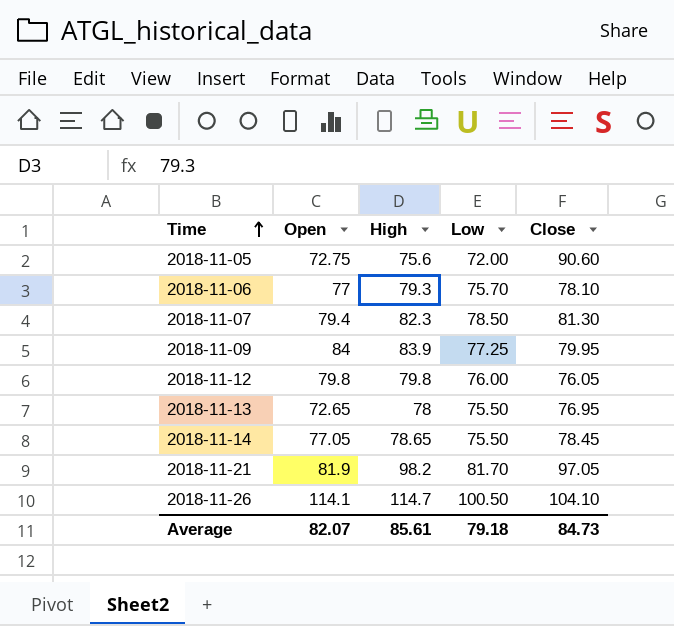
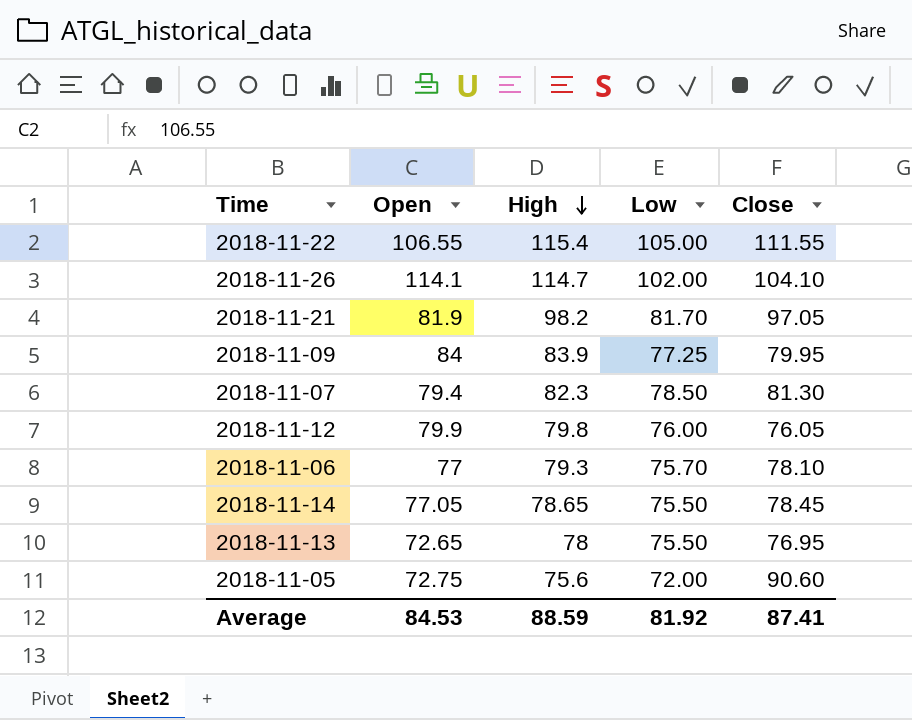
row order: Time ascending -> High descending
row 2018-11-22: none -> 106.55 | 115.4 | 105.00 | 111.55
2018-11-26 | Low: 100.50 -> 102.00
2018-11-12 | Open: 79.8 -> 79.9
Average | Open: 82.07 -> 84.53
Average | High: 85.61 -> 88.59
Average | Low: 79.18 -> 81.92
Average | Close: 84.73 -> 87.41

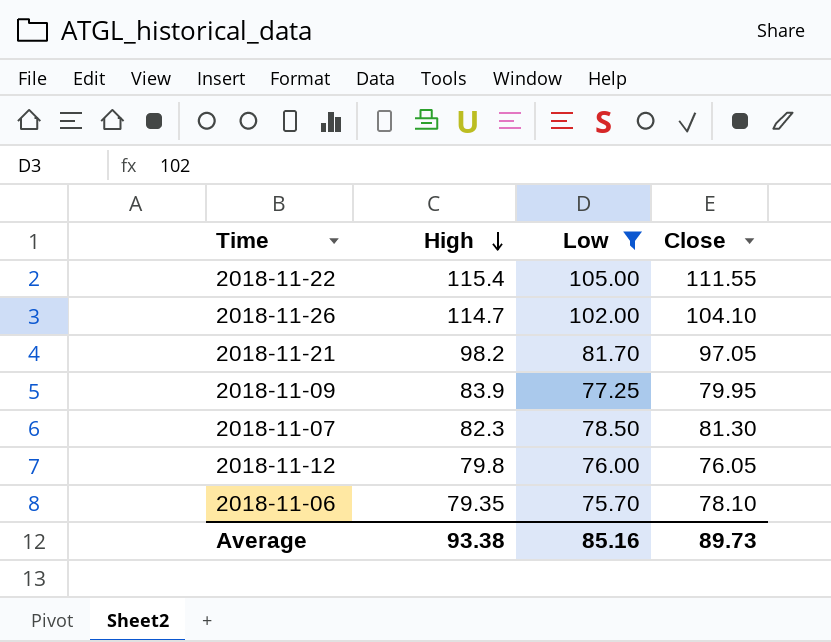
filter: none -> Low >= 75.70
column Open | position: 2 -> none
2018-11-06 | High: 79.3 -> 79.35
Average | High: 88.59 -> 93.38
Average | Low: 81.92 -> 85.16
Average | Close: 87.41 -> 89.73

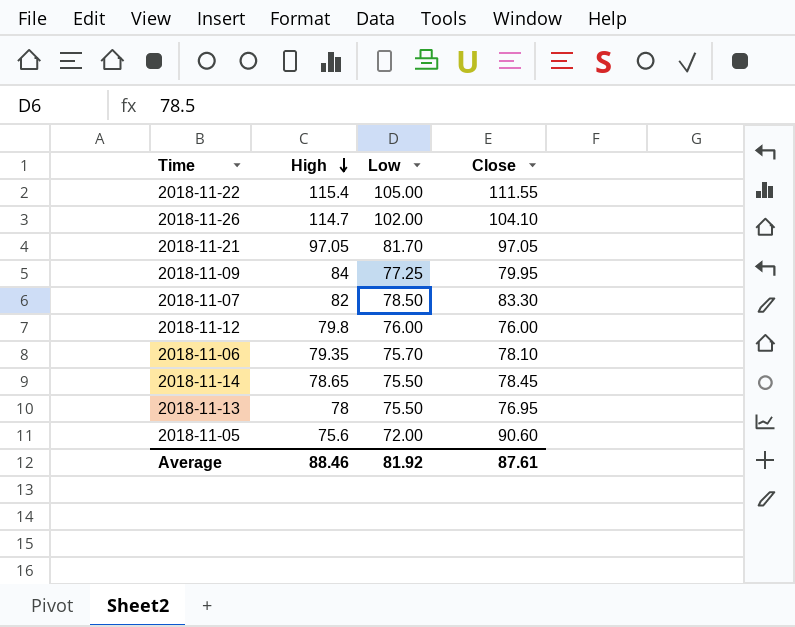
filter: Low >= 75.70 -> none
2018-11-21 | High: 98.2 -> 97.05
2018-11-09 | High: 83.9 -> 84
2018-11-07 | High: 82.3 -> 82
2018-11-07 | Close: 81.30 -> 83.30
2018-11-12 | Close: 76.05 -> 76.00
Average | High: 93.38 -> 88.46
Average | Low: 85.16 -> 81.92
Average | Close: 89.73 -> 87.61

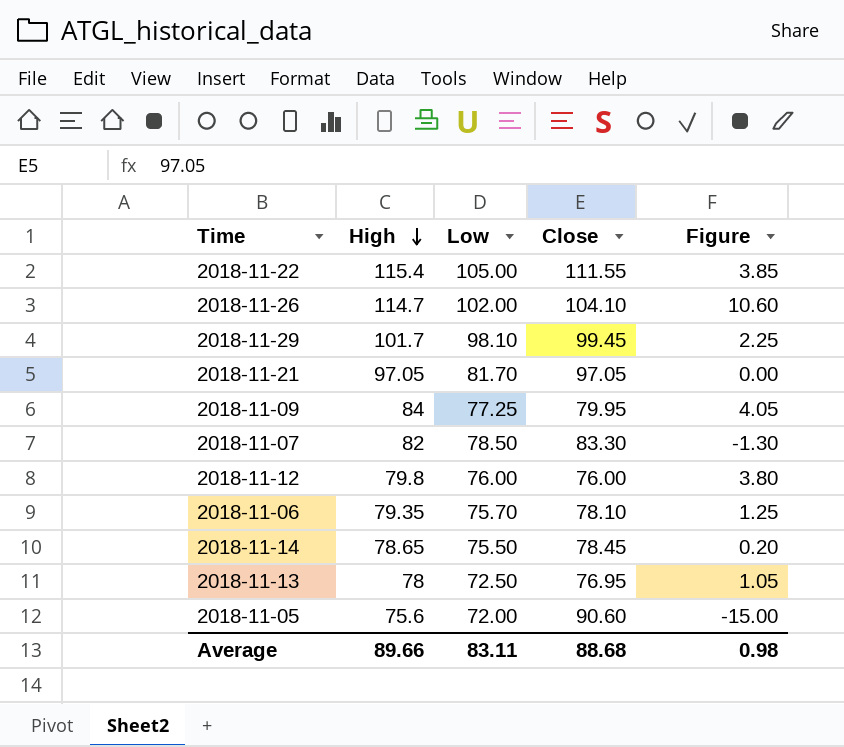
column Figure | formula: none -> [High] - [Close]
row 2018-11-29: none -> 101.7 | 98.10 | 99.45 | 2.25
2018-11-13 | Low: 75.50 -> 72.50
Average | High: 88.46 -> 89.66
Average | Low: 81.92 -> 83.11
Average | Close: 87.61 -> 88.68

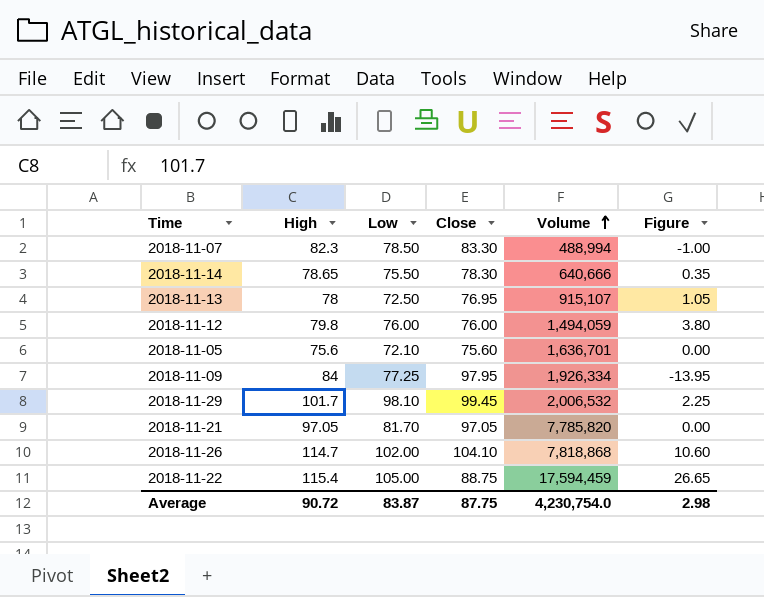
row order: High descending -> Volume ascending
column Volume | position: none -> 5
row 2018-11-06: 79.35 | 75.70 | 78.10 | 1.25 -> none
2018-11-07 | High: 82 -> 82.3
2018-11-07 | Figure: -1.30 -> -1.00
2018-11-14 | Close: 78.45 -> 78.30
2018-11-14 | Figure: 0.20 -> 0.35
2018-11-05 | Low: 72.00 -> 72.10
2018-11-05 | Close: 90.60 -> 75.60
2018-11-05 | Figure: -15.00 -> 0.00
2018-11-09 | Close: 79.95 -> 97.95
2018-11-09 | Figure: 4.05 -> -13.95
2018-11-22 | Close: 111.55 -> 88.75
2018-11-22 | Figure: 3.85 -> 26.65
Average | High: 89.66 -> 90.72
Average | Low: 83.11 -> 83.87
Average | Close: 88.68 -> 87.75
Average | Figure: 0.98 -> 2.98

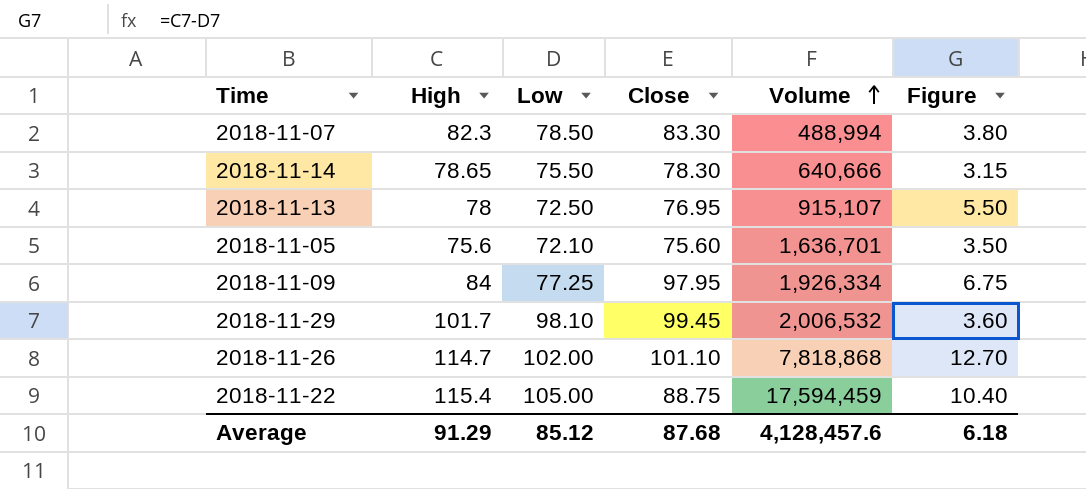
column Figure | formula: [High] - [Close] -> [High] - [Low]
row 2018-11-12: 79.8 | 76.00 | 76.00 | 1,494,059 | 3.80 -> none
row 2018-11-21: 97.05 | 81.70 | 97.05 | 7,785,820 | 0.00 -> none
2018-11-26 | Close: 104.10 -> 101.10
Average | High: 90.72 -> 91.29
Average | Low: 83.87 -> 85.12
Average | Close: 87.75 -> 87.68
Average | Volume: 4,230,754.0 -> 4,128,457.6
Average | Figure: 2.98 -> 6.18

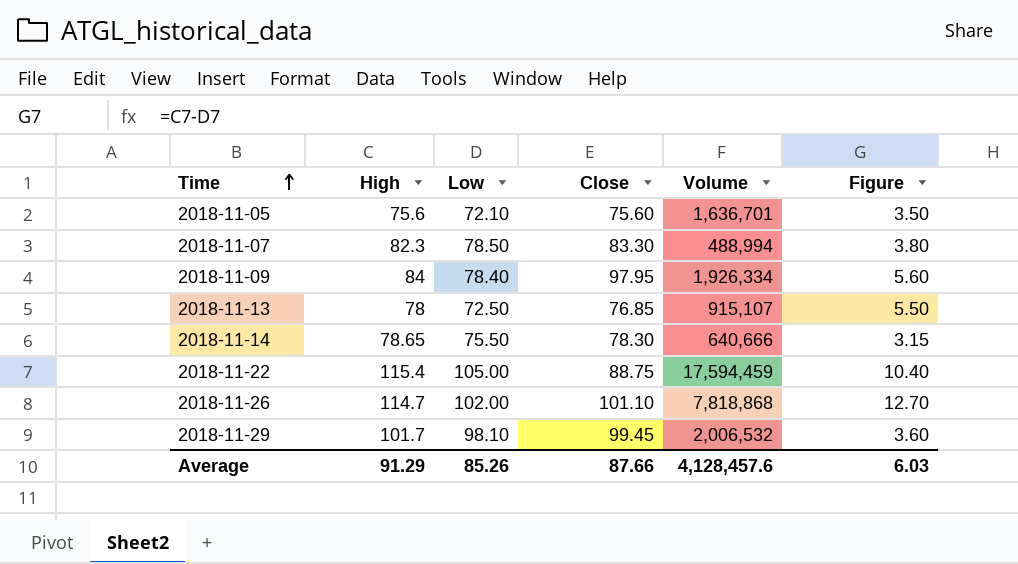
row order: Volume ascending -> Time ascending
2018-11-09 | Low: 77.25 -> 78.40
2018-11-09 | Figure: 6.75 -> 5.60
2018-11-13 | Close: 76.95 -> 76.85
Average | Low: 85.12 -> 85.26
Average | Close: 87.68 -> 87.66
Average | Figure: 6.18 -> 6.03

